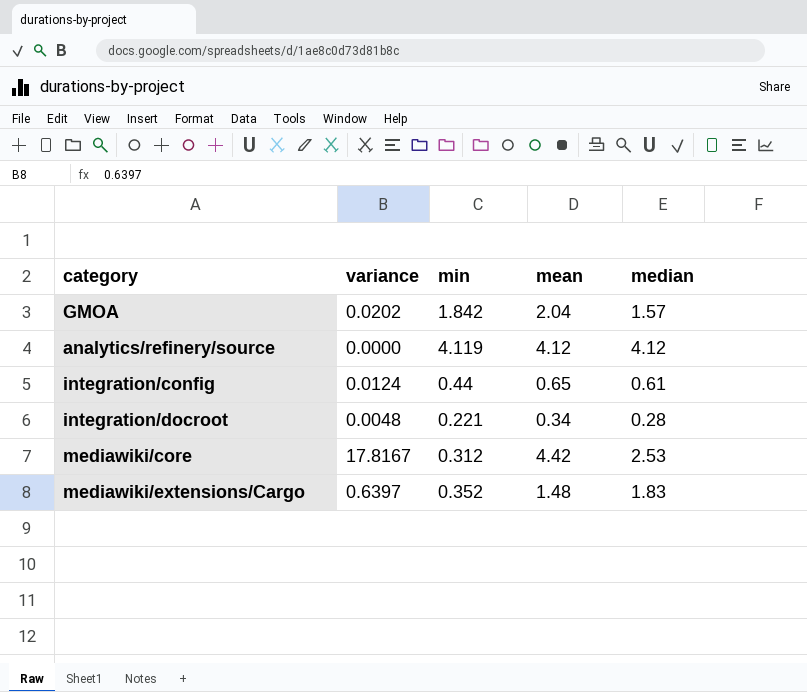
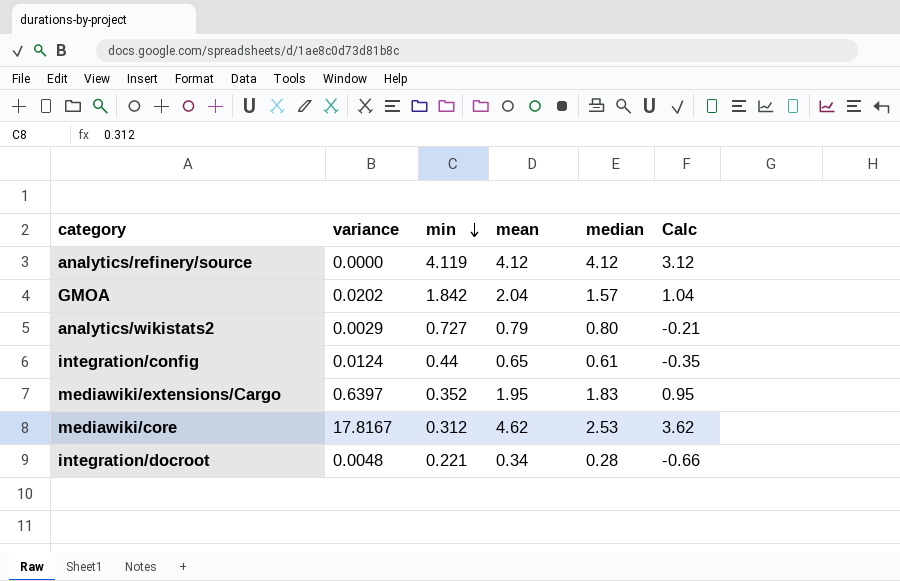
row order: none -> min descending
column Calc | formula: none -> [mean] - 1
row analytics/wikistats2: none -> 0.0029 | 0.727 | 0.79 | 0.80 | -0.21
mediawiki/extensions/Cargo | mean: 1.48 -> 1.95
mediawiki/core | mean: 4.42 -> 4.62

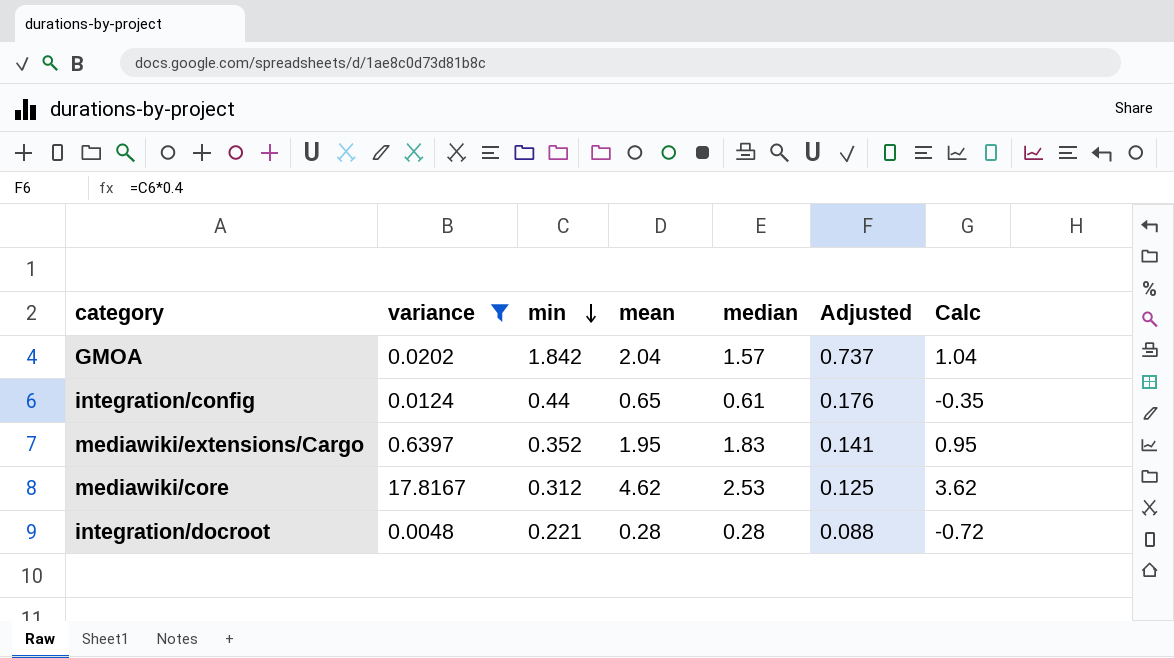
filter: none -> variance >= 0.0048
column Adjusted | formula: none -> [min] * 0.4
integration/docroot | mean: 0.34 -> 0.28
integration/docroot | Calc: -0.66 -> -0.72

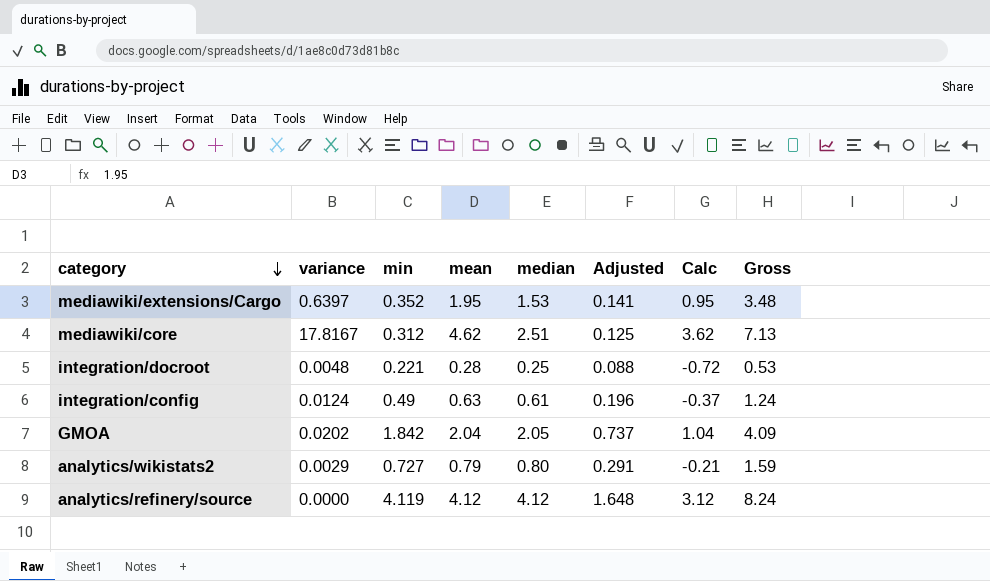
filter: variance >= 0.0048 -> none
row order: min descending -> category descending
column Gross | formula: none -> [mean] + [median]
mediawiki/extensions/Cargo | median: 1.83 -> 1.53
mediawiki/core | median: 2.53 -> 2.51
integration/docroot | median: 0.28 -> 0.25
integration/config | min: 0.44 -> 0.49
integration/config | mean: 0.65 -> 0.63
integration/config | Adjusted: 0.176 -> 0.196
integration/config | Calc: -0.35 -> -0.37
GMOA | median: 1.57 -> 2.05

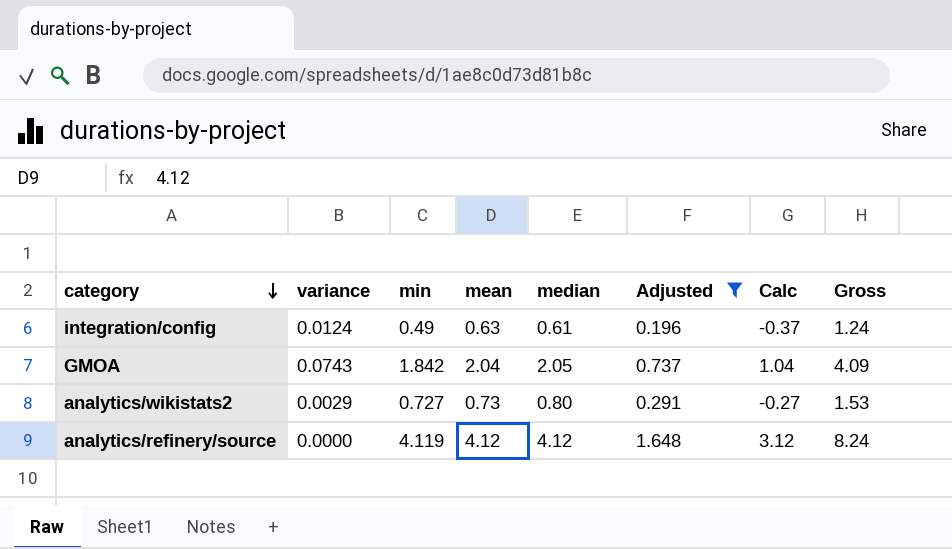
filter: none -> Adjusted >= 0.196
GMOA | variance: 0.0202 -> 0.0743
analytics/wikistats2 | mean: 0.79 -> 0.73
analytics/wikistats2 | Calc: -0.21 -> -0.27
analytics/wikistats2 | Gross: 1.59 -> 1.53

